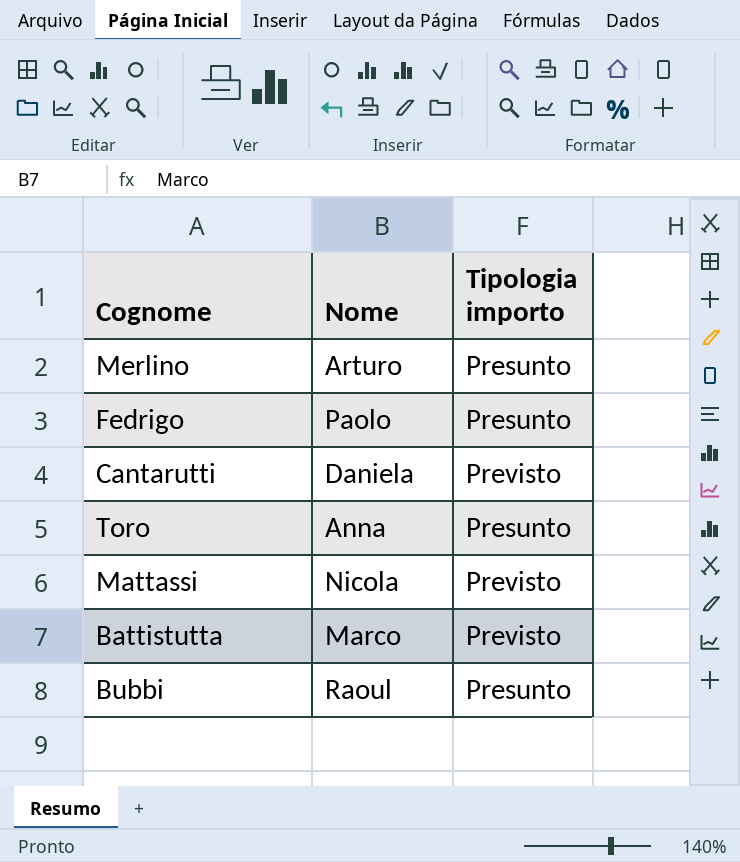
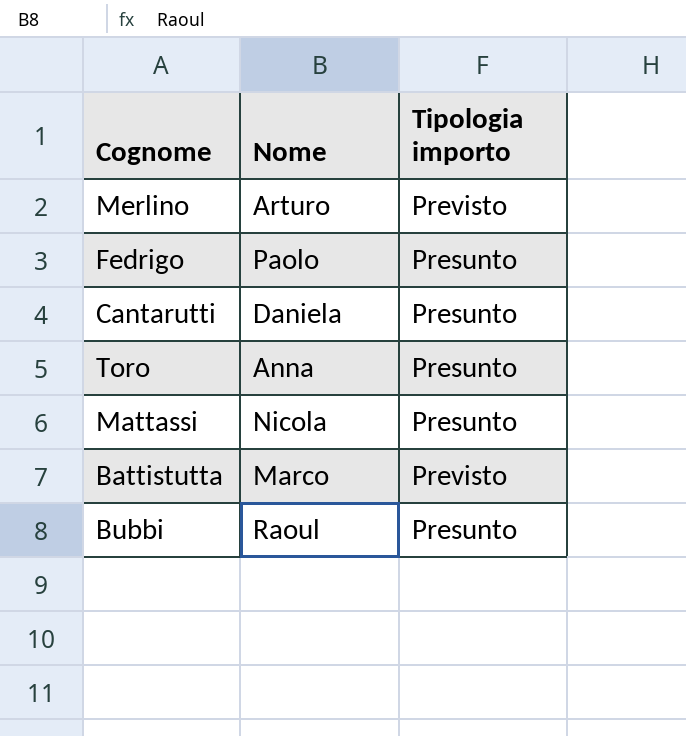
Merlino | Tipologia importo: Presunto -> Previsto
Cantarutti | Tipologia importo: Previsto -> Presunto
Mattassi | Tipologia importo: Previsto -> Presunto

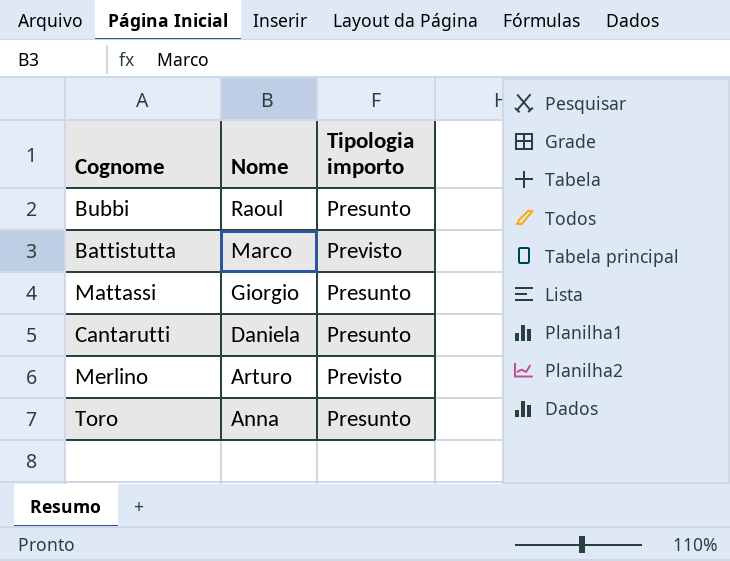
row order: none -> Nome descending
row Fedrigo: Paolo | Presunto -> none
Mattassi | Nome: Nicola -> Giorgio

